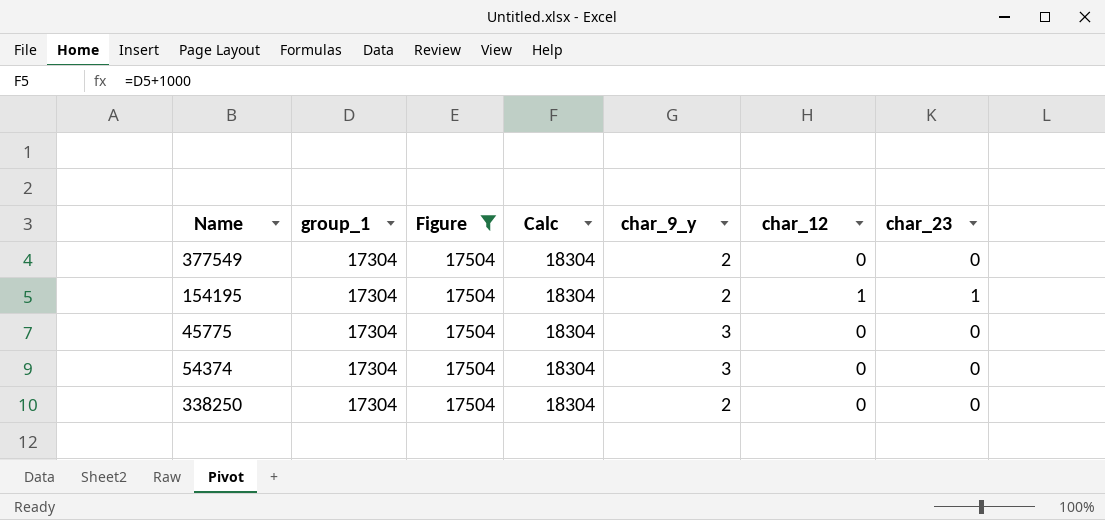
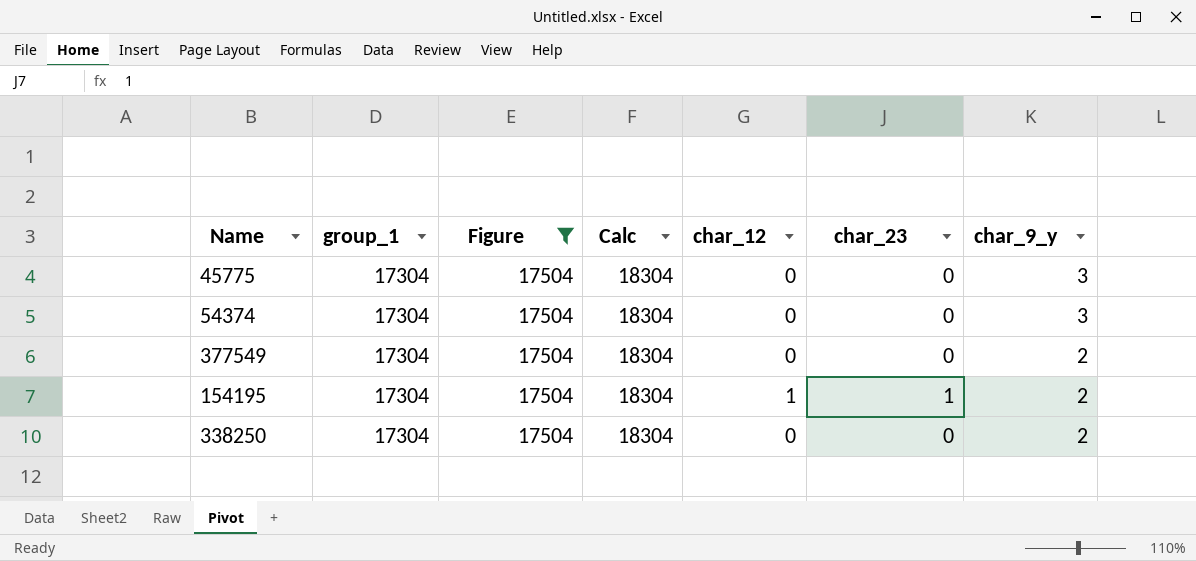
row order: none -> char_9_y descending
column char_9_y | position: 5 -> 7

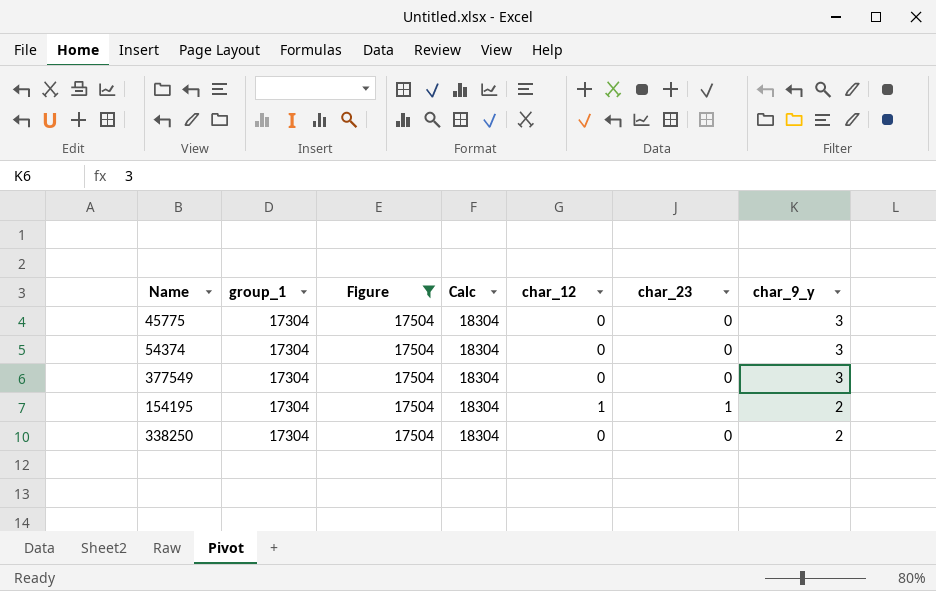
377549 | char_9_y: 2 -> 3

